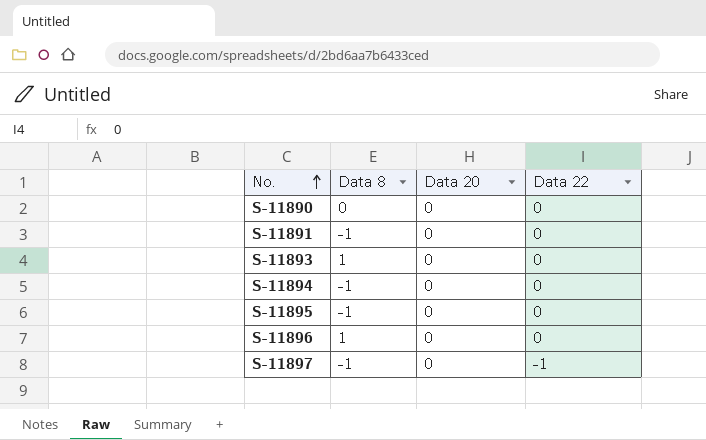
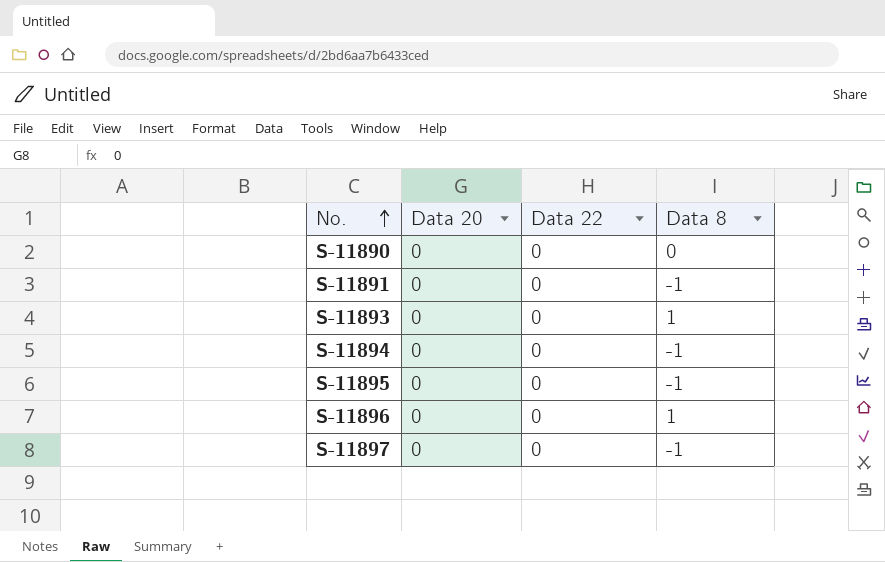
column Data 8 | position: 2 -> 4
S-11897 | Data 22: -1 -> 0

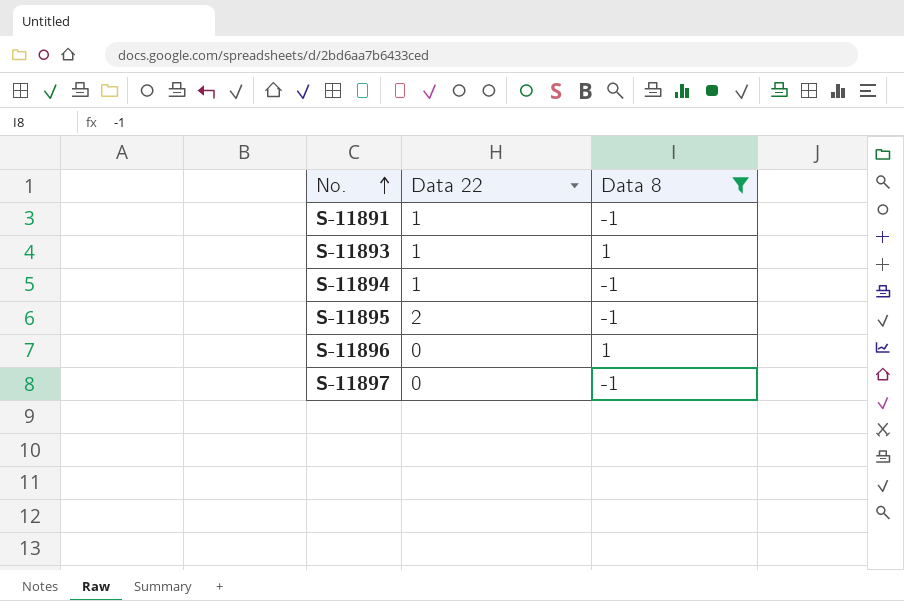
filter: none -> Data 8 != 0
column Data 20 | position: 2 -> none
S-11891 | Data 22: 0 -> 1
S-11893 | Data 22: 0 -> 1
S-11894 | Data 22: 0 -> 1
S-11895 | Data 22: 0 -> 2

